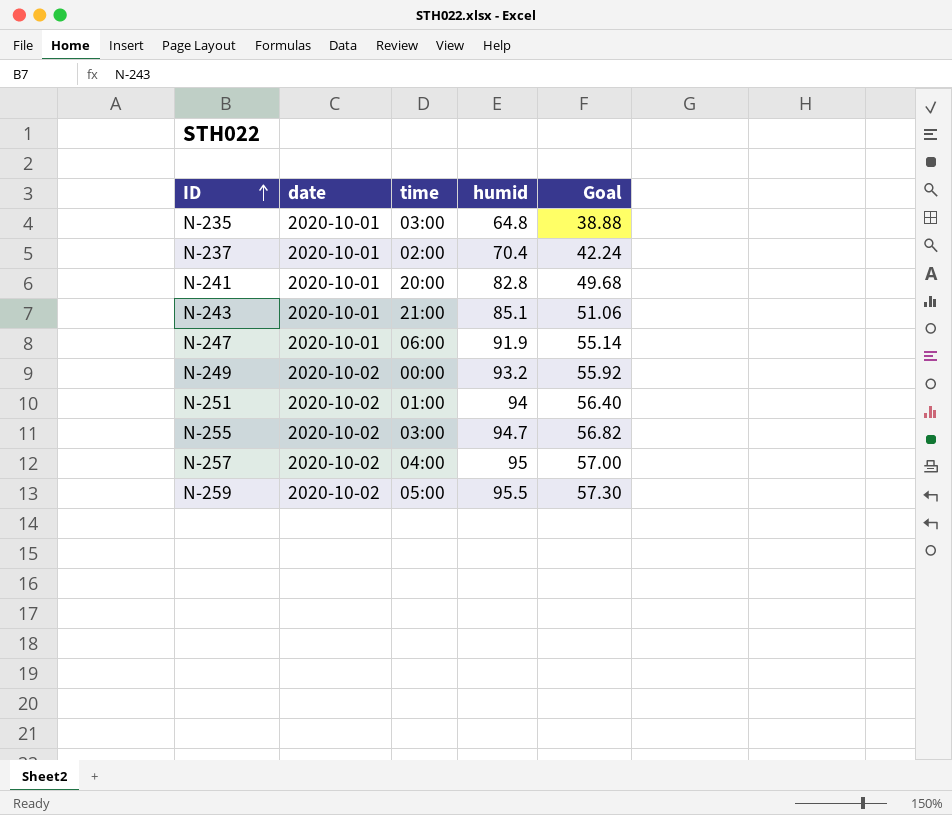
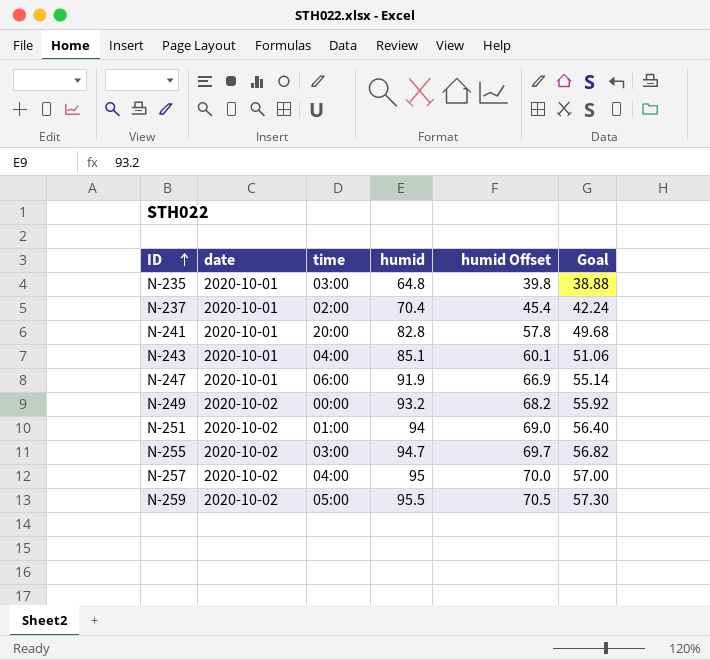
column humid Offset | formula: none -> [humid] - 25
N-243 | time: 21:00 -> 04:00

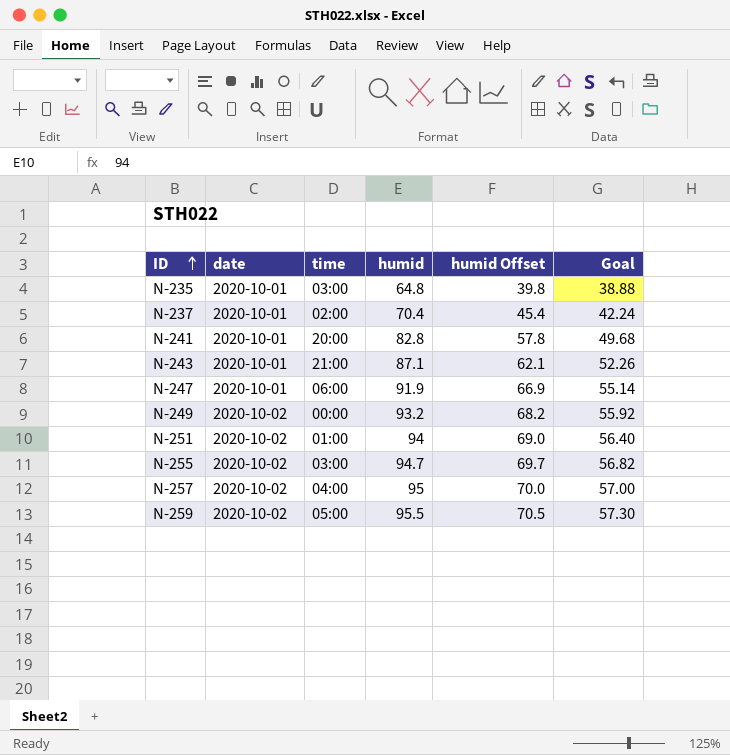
N-243 | time: 04:00 -> 21:00
N-243 | humid: 85.1 -> 87.1
N-243 | humid Offset: 60.1 -> 62.1
N-243 | Goal: 51.06 -> 52.26

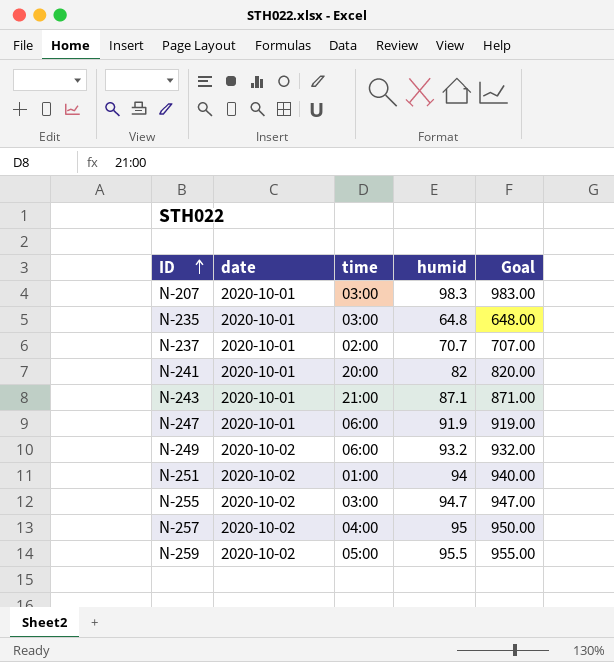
column humid Offset | formula: [humid] - 25 -> none
column Goal | formula: [humid] * 0.6 -> [humid] * 10
row N-207: none -> 2020-10-01 | 03:00 | 98.3 | 983.00
N-237 | humid: 70.4 -> 70.7
N-241 | humid: 82.8 -> 82
N-249 | time: 00:00 -> 06:00

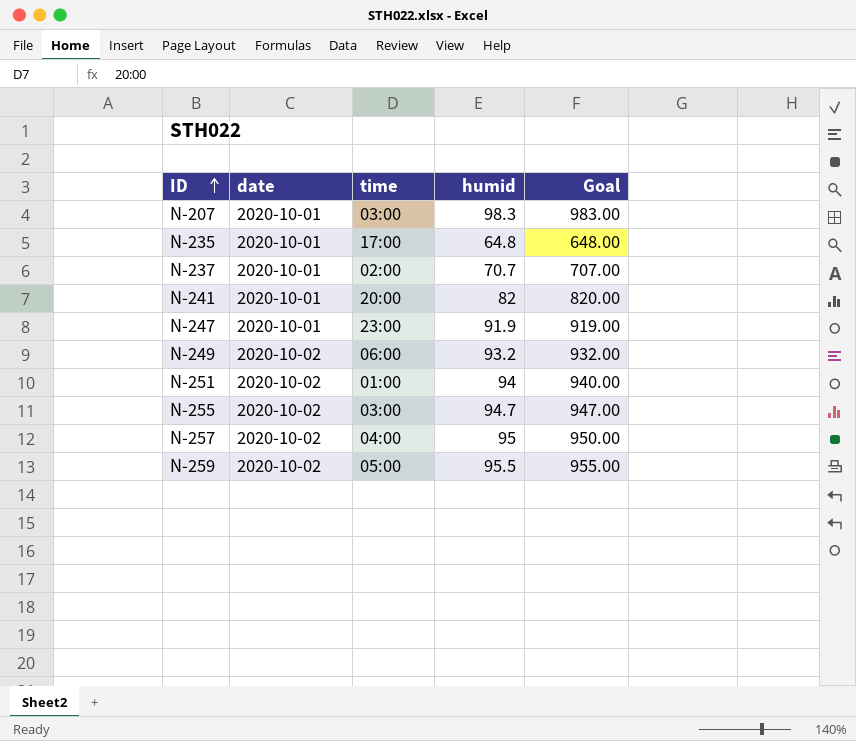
row N-243: 2020-10-01 | 21:00 | 87.1 | 871.00 -> none
N-235 | time: 03:00 -> 17:00
N-247 | time: 06:00 -> 23:00

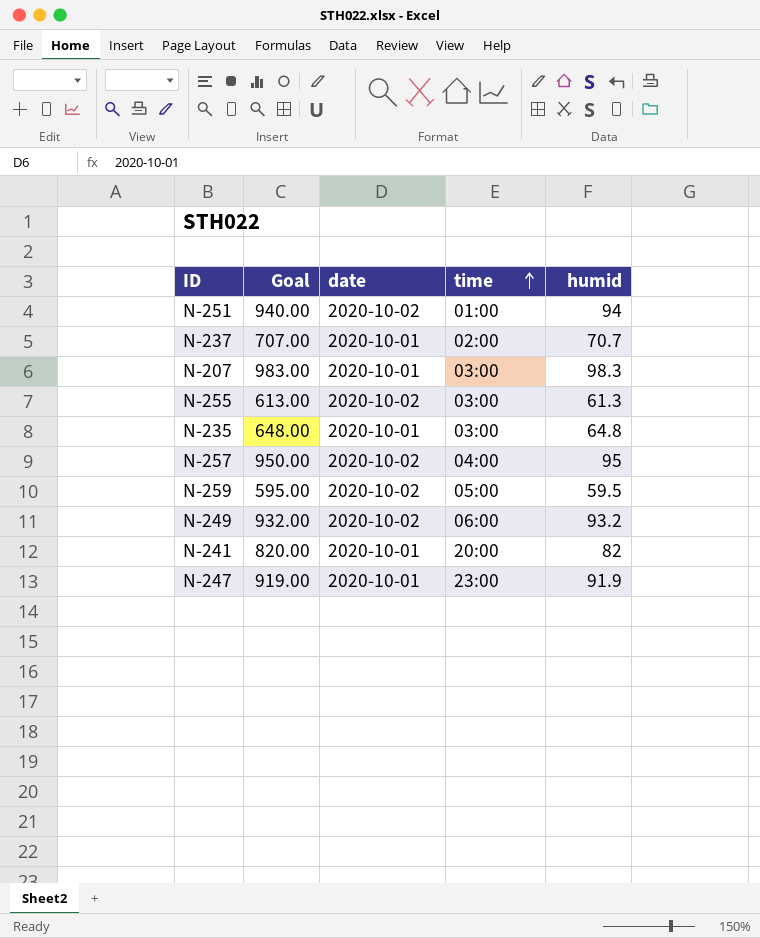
row order: ID ascending -> time ascending
column Goal | position: 5 -> 2
N-255 | Goal: 947.00 -> 613.00
N-255 | humid: 94.7 -> 61.3
N-235 | time: 17:00 -> 03:00
N-259 | Goal: 955.00 -> 595.00
N-259 | humid: 95.5 -> 59.5

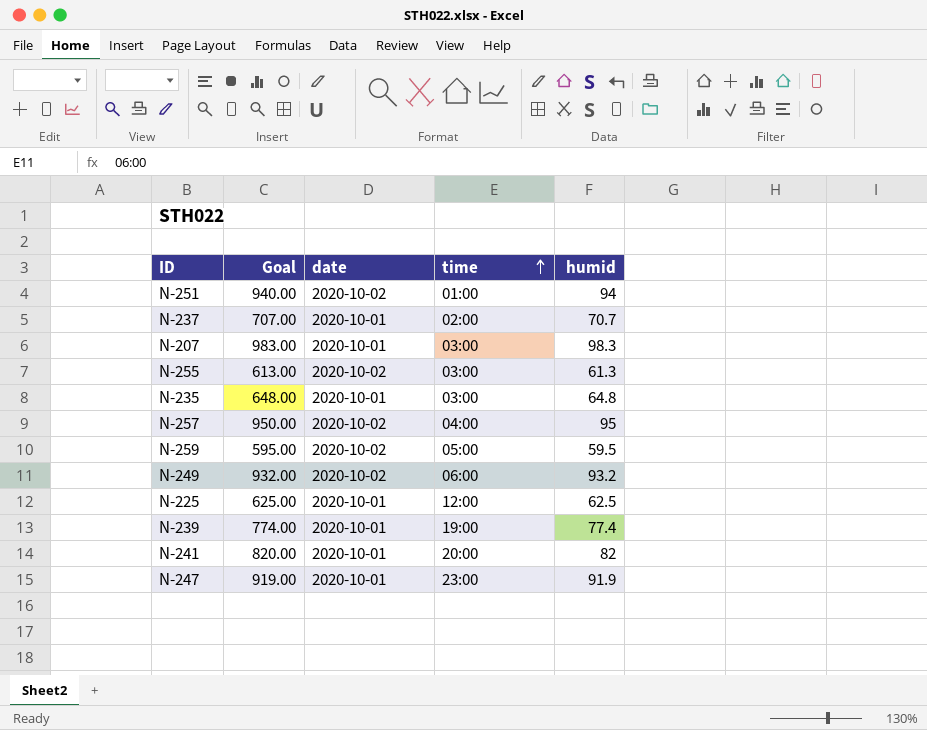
row N-225: none -> 625.00 | 2020-10-01 | 12:00 | 62.5
row N-239: none -> 774.00 | 2020-10-01 | 19:00 | 77.4

